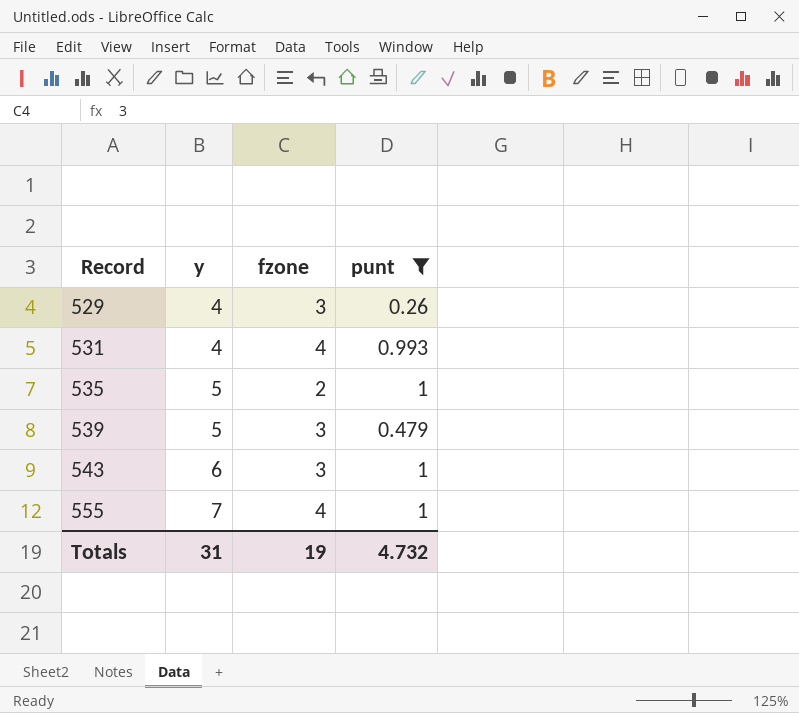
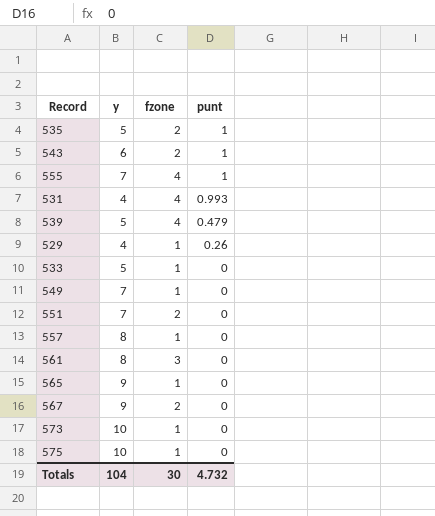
filter: punt != 0 -> none
row order: Record ascending -> punt descending
543 | fzone: 3 -> 2
539 | fzone: 3 -> 4
529 | fzone: 3 -> 1
Totals | y: 31 -> 104
Totals | fzone: 19 -> 30

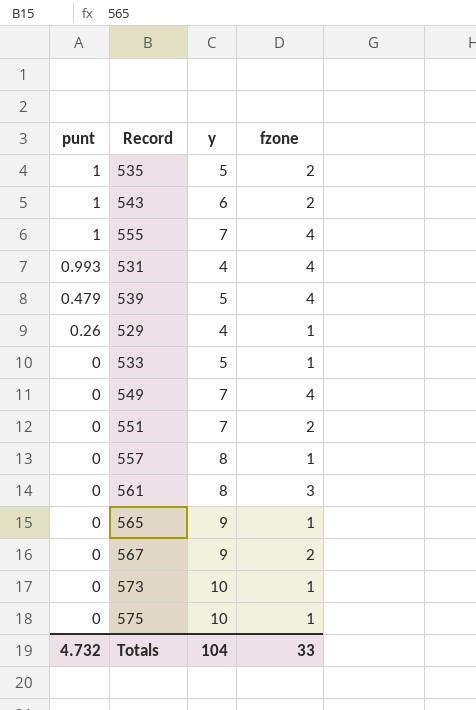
column punt | position: 4 -> 1
549 | fzone: 1 -> 4
Totals | fzone: 30 -> 33

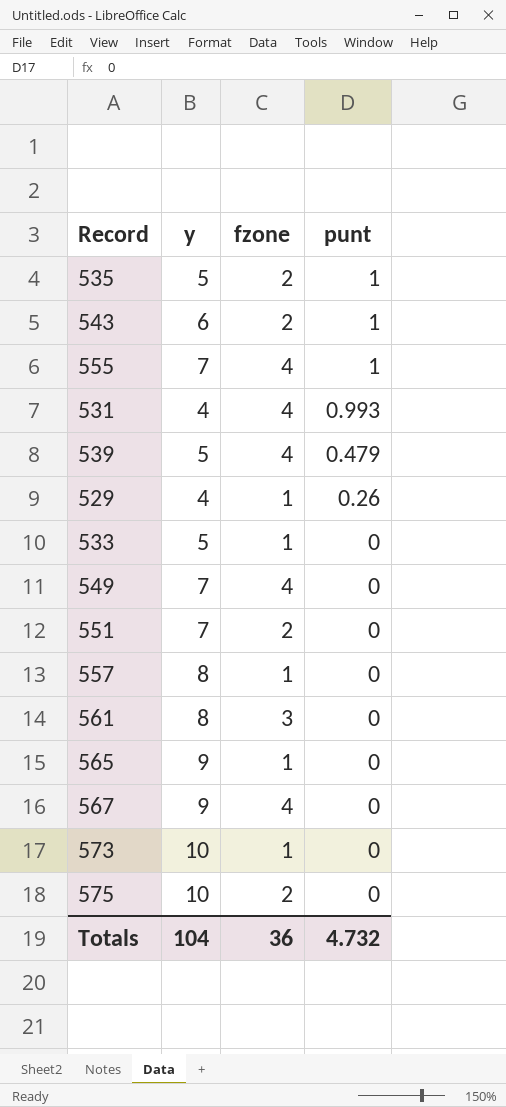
column punt | position: 1 -> 4
567 | fzone: 2 -> 4
575 | fzone: 1 -> 2
Totals | fzone: 33 -> 36

